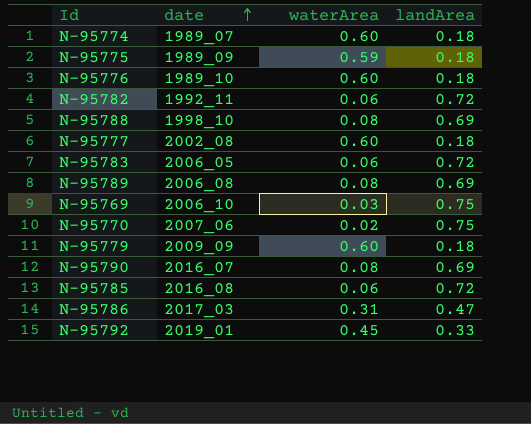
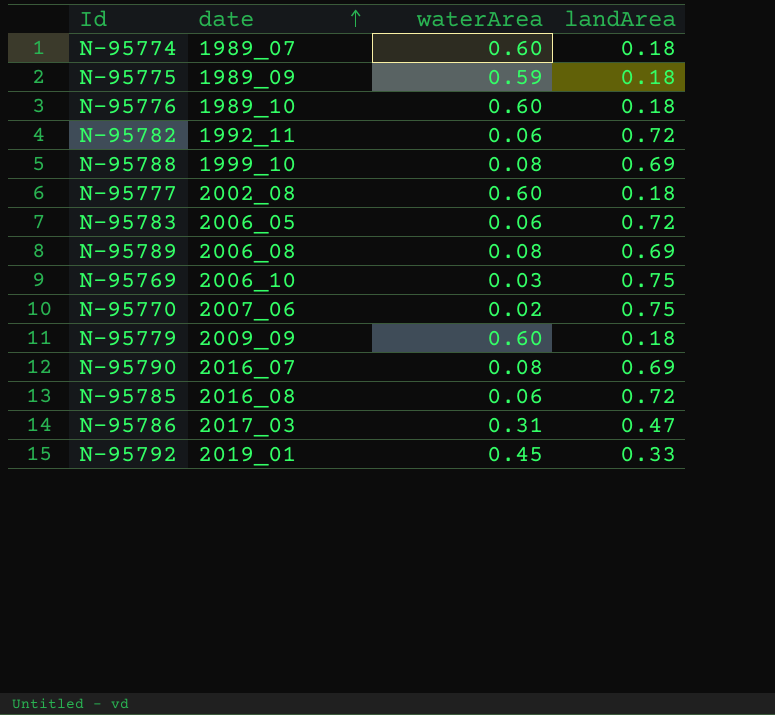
N-95788 | date: 1998_10 -> 1999_10

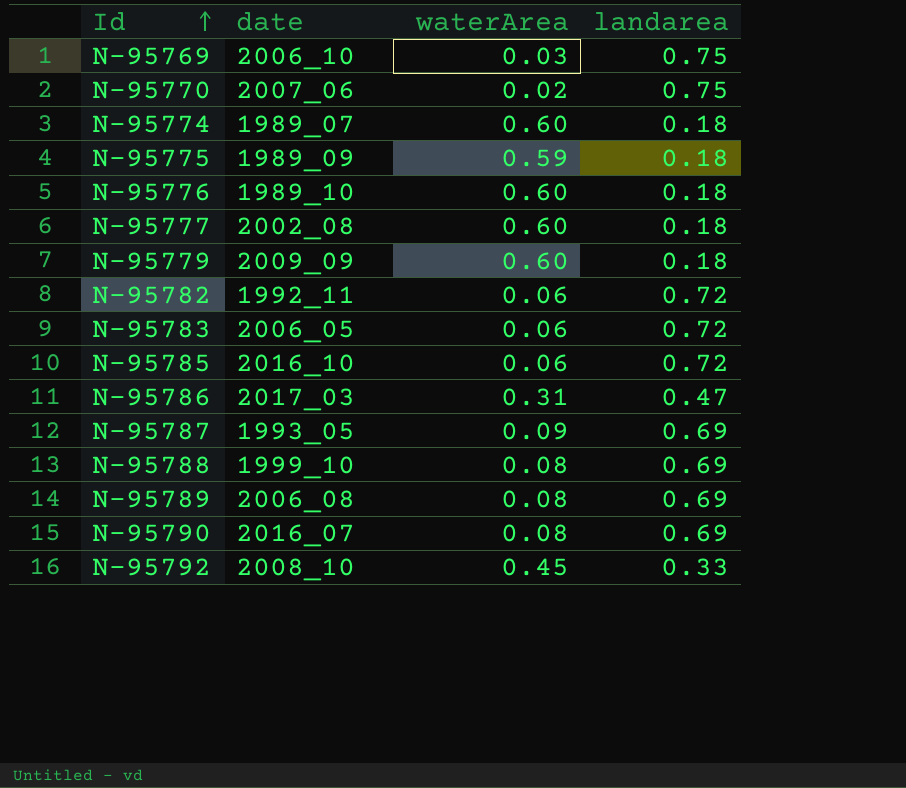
row order: date ascending -> Id ascending
column name: landArea -> landarea
N-95785 | date: 2016_08 -> 2016_10
row N-95787: none -> 1993_05 | 0.09 | 0.69
N-95792 | date: 2019_01 -> 2008_10

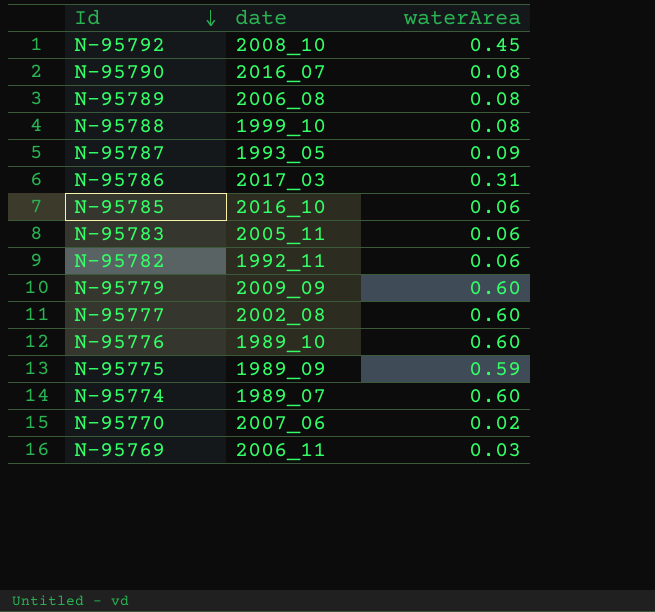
row order: Id ascending -> Id descending
column landarea | position: 4 -> none
N-95783 | date: 2006_05 -> 2005_11
N-95769 | date: 2006_10 -> 2006_11

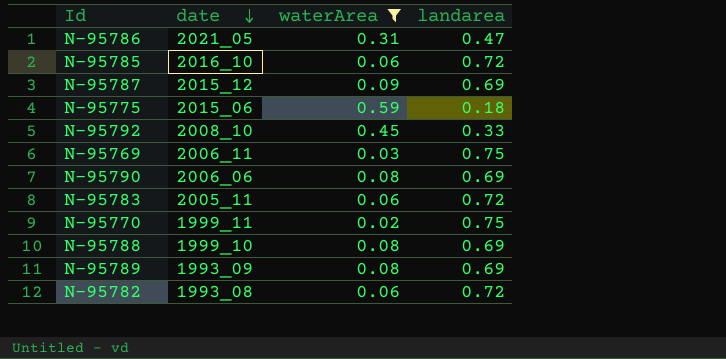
filter: none -> waterArea != 0.60
row order: Id descending -> date descending
column landarea | position: none -> 4
N-95786 | date: 2017_03 -> 2021_05
N-95787 | date: 1993_05 -> 2015_12
N-95775 | date: 1989_09 -> 2015_06
N-95790 | date: 2016_07 -> 2006_06
N-95770 | date: 2007_06 -> 1999_11
N-95789 | date: 2006_08 -> 1993_09
N-95782 | date: 1992_11 -> 1993_08

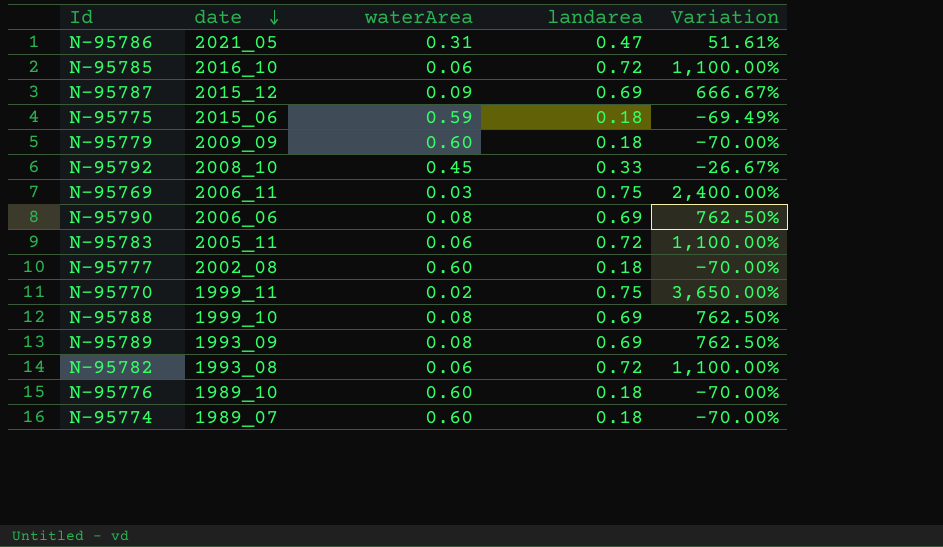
filter: waterArea != 0.60 -> none
column Variation | formula: none -> ([landarea] - [waterArea]) / [waterArea]

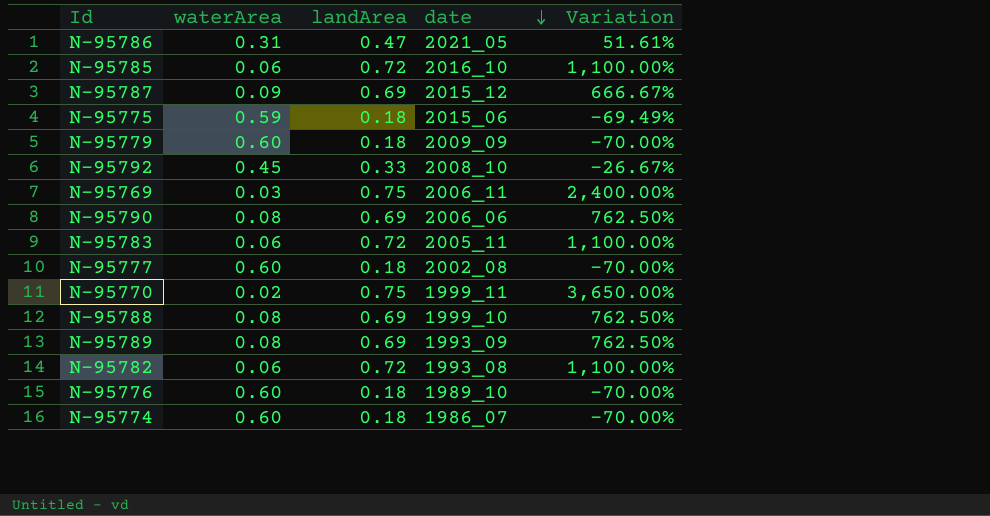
column name: landarea -> landArea
column date | position: 2 -> 4
N-95774 | date: 1989_07 -> 1986_07

